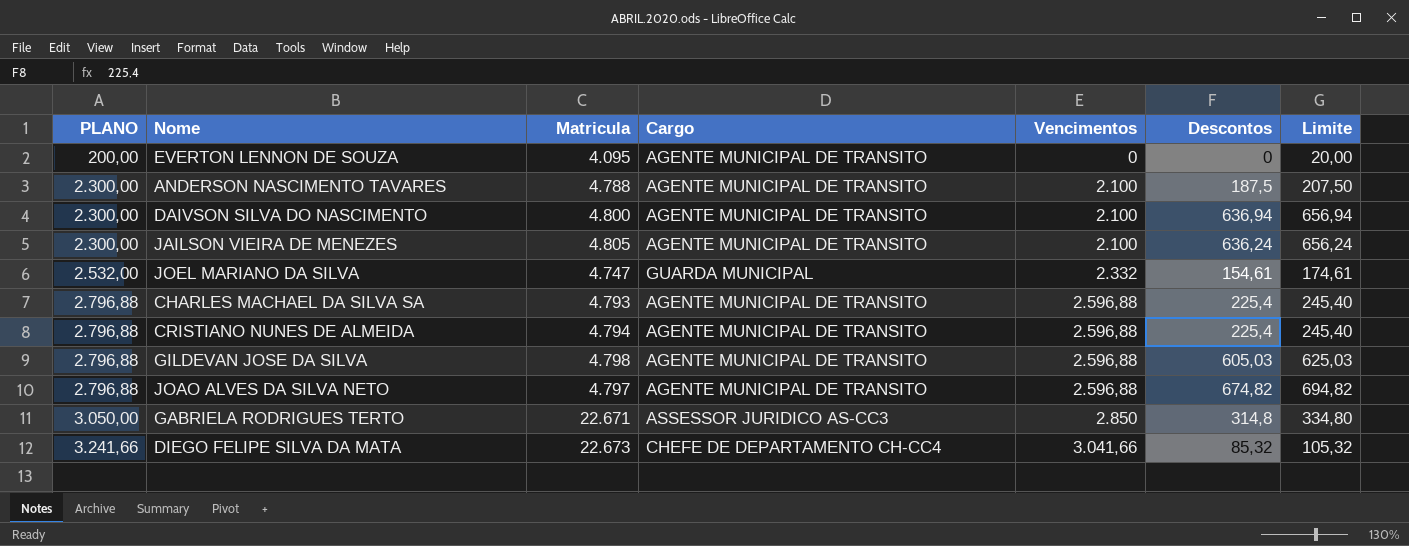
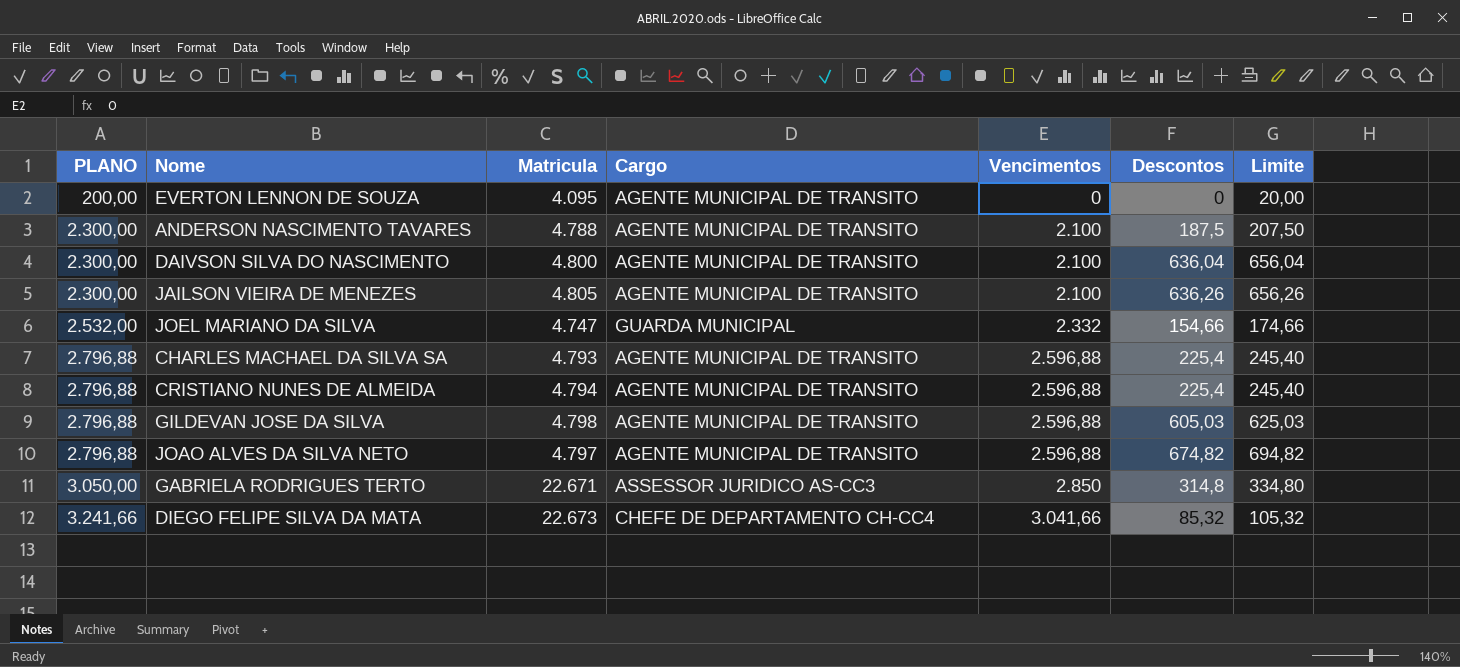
DAIVSON SILVA DO NASCIMENTO | Descontos: 636,94 -> 636,04
DAIVSON SILVA DO NASCIMENTO | Limite: 656,94 -> 656,04
JAILSON VIEIRA DE MENEZES | Descontos: 636,24 -> 636,26
JAILSON VIEIRA DE MENEZES | Limite: 656,24 -> 656,26
JOEL MARIANO DA SILVA | Descontos: 154,61 -> 154,66
JOEL MARIANO DA SILVA | Limite: 174,61 -> 174,66

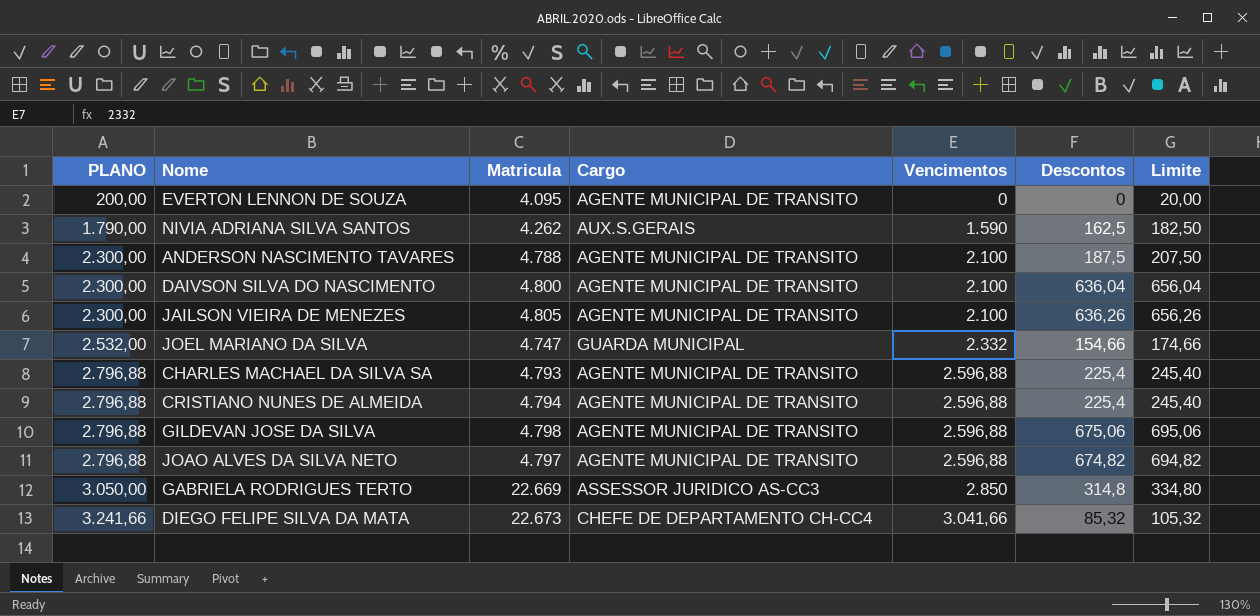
row NIVIA ADRIANA SILVA SANTOS: none -> 1.790,00 | 4.262 | AUX.S.GERAIS | 1.590 | 162,5 | 182,50
GILDEVAN JOSE DA SILVA | Descontos: 605,03 -> 675,06
GILDEVAN JOSE DA SILVA | Limite: 625,03 -> 695,06
GABRIELA RODRIGUES TERTO | Matricula: 22.671 -> 22.669

